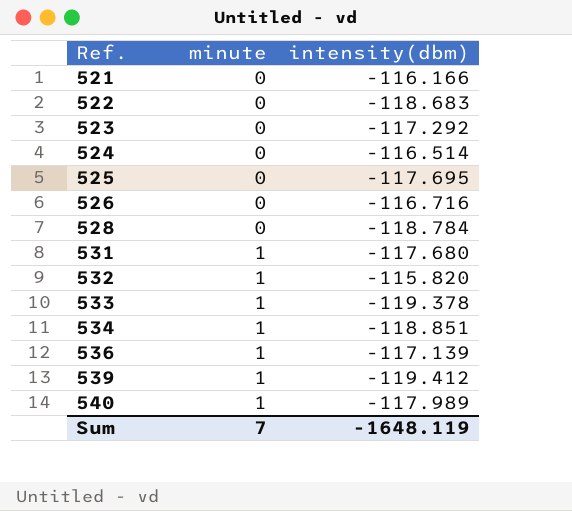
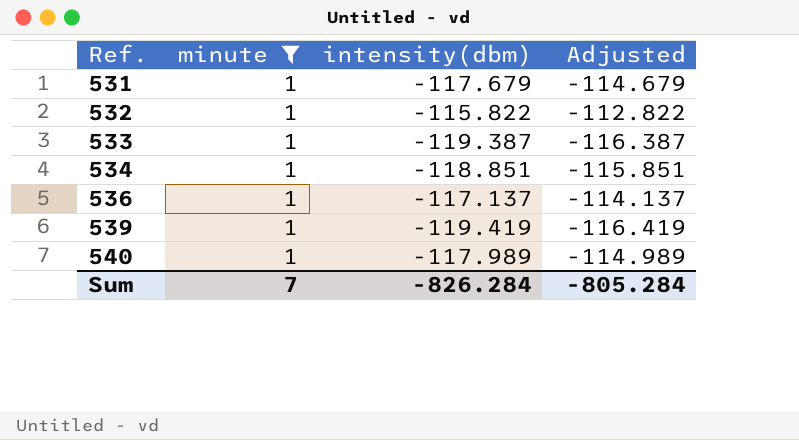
filter: none -> minute = 1
column Adjusted | formula: none -> [intensity(dbm)] + 3
531 | intensity(dbm): -117.680 -> -117.679
532 | intensity(dbm): -115.820 -> -115.822
533 | intensity(dbm): -119.378 -> -119.387
536 | intensity(dbm): -117.139 -> -117.137
539 | intensity(dbm): -119.412 -> -119.419
Sum | intensity(dbm): -1648.119 -> -826.284

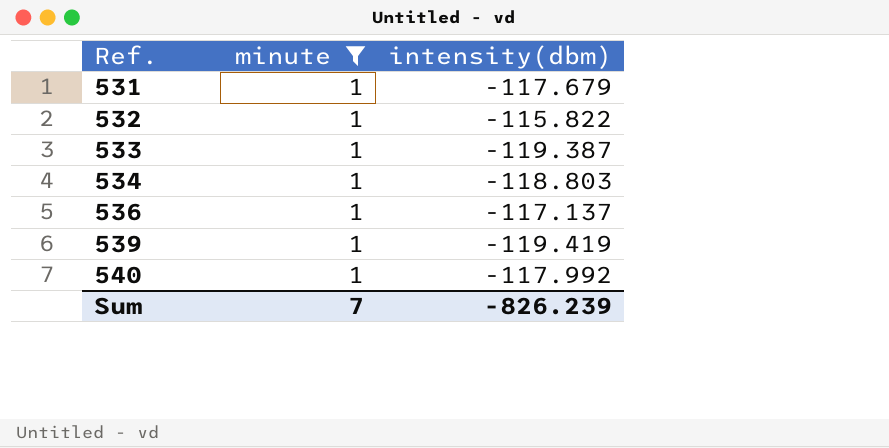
column Adjusted | formula: [intensity(dbm)] + 3 -> none
534 | intensity(dbm): -118.851 -> -118.803
540 | intensity(dbm): -117.989 -> -117.992
Sum | intensity(dbm): -826.284 -> -826.239

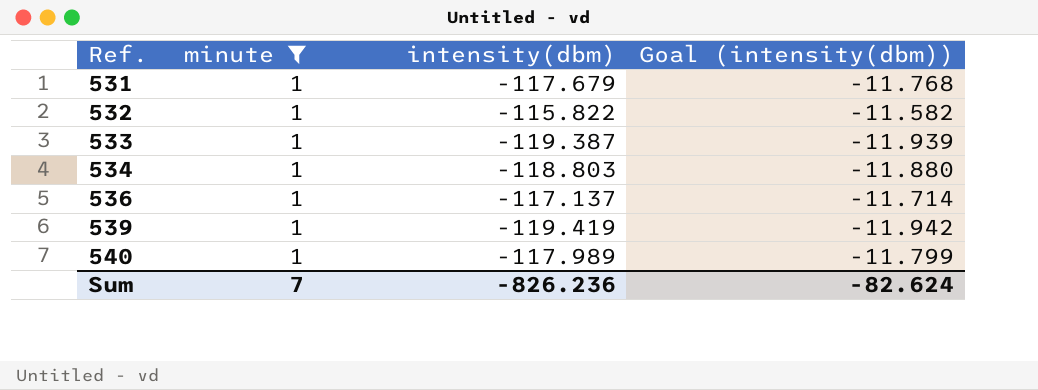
column Goal (intensity(dbm)) | formula: none -> [intensity(dbm)] * 0.1
540 | intensity(dbm): -117.992 -> -117.989
Sum | intensity(dbm): -826.239 -> -826.236

